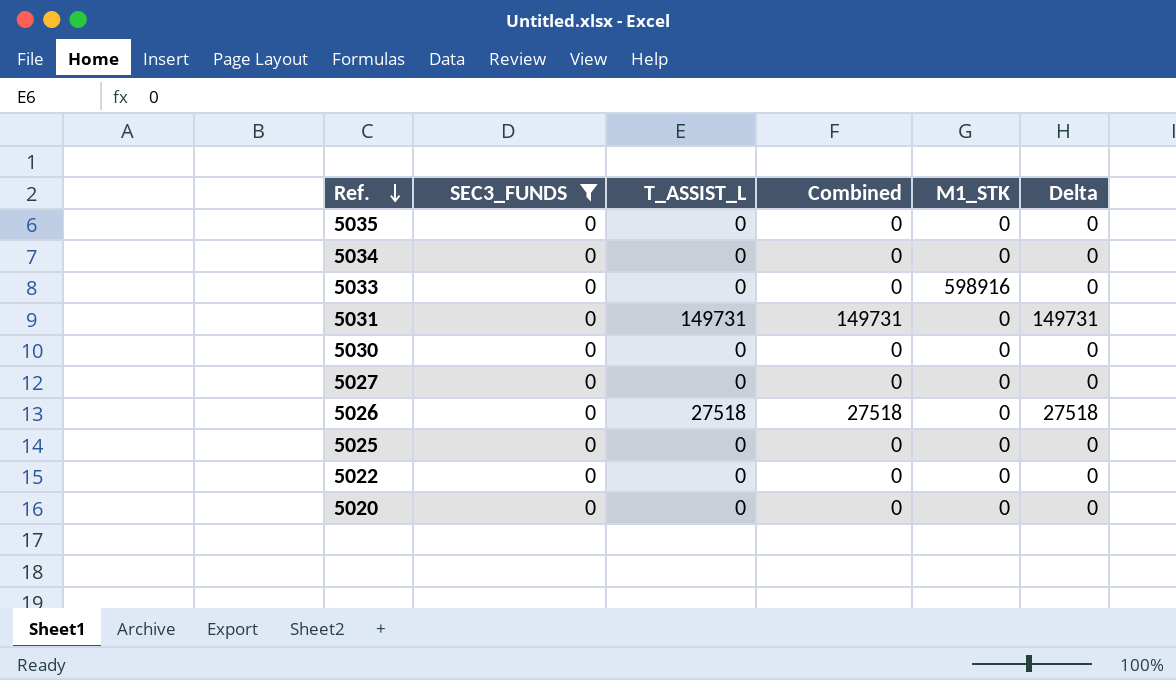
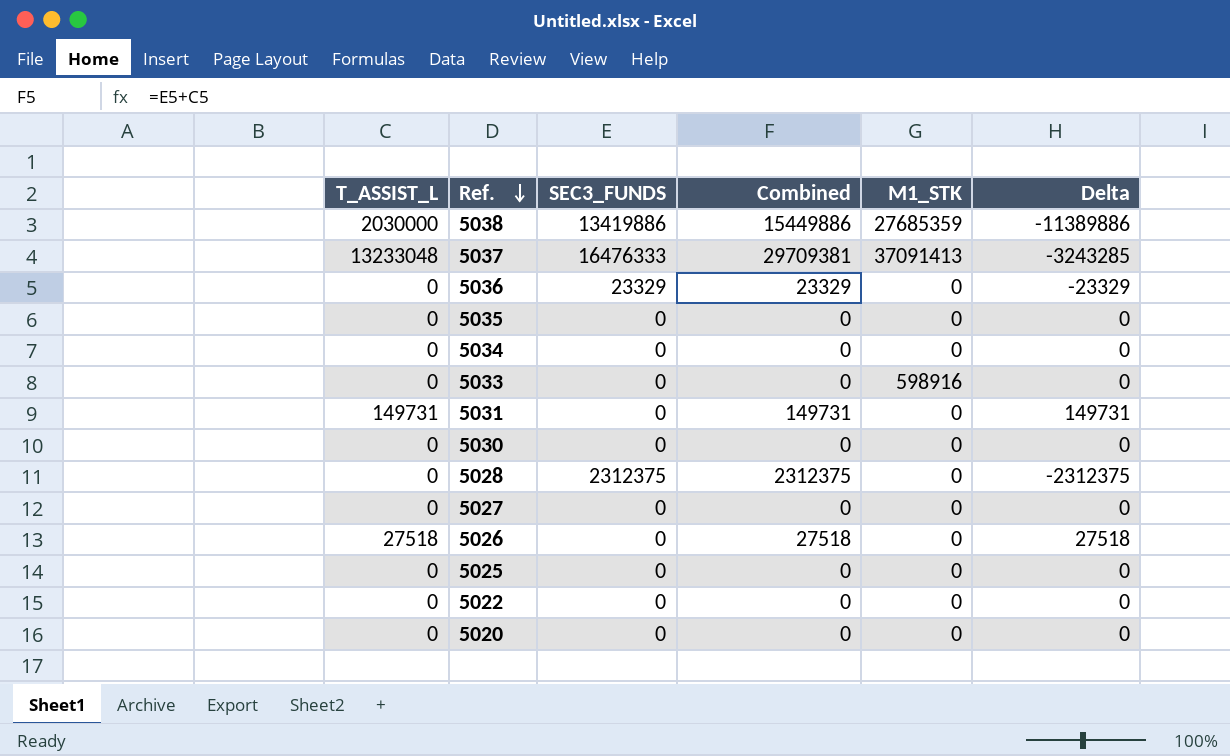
filter: SEC3_FUNDS = 0 -> none
column T_ASSIST_L | position: 3 -> 1

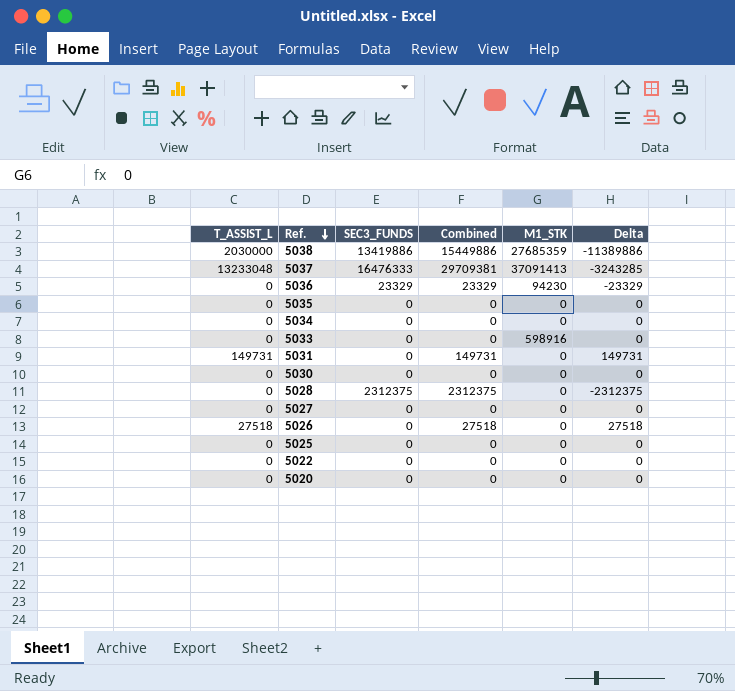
5036 | M1_STK: 0 -> 94230

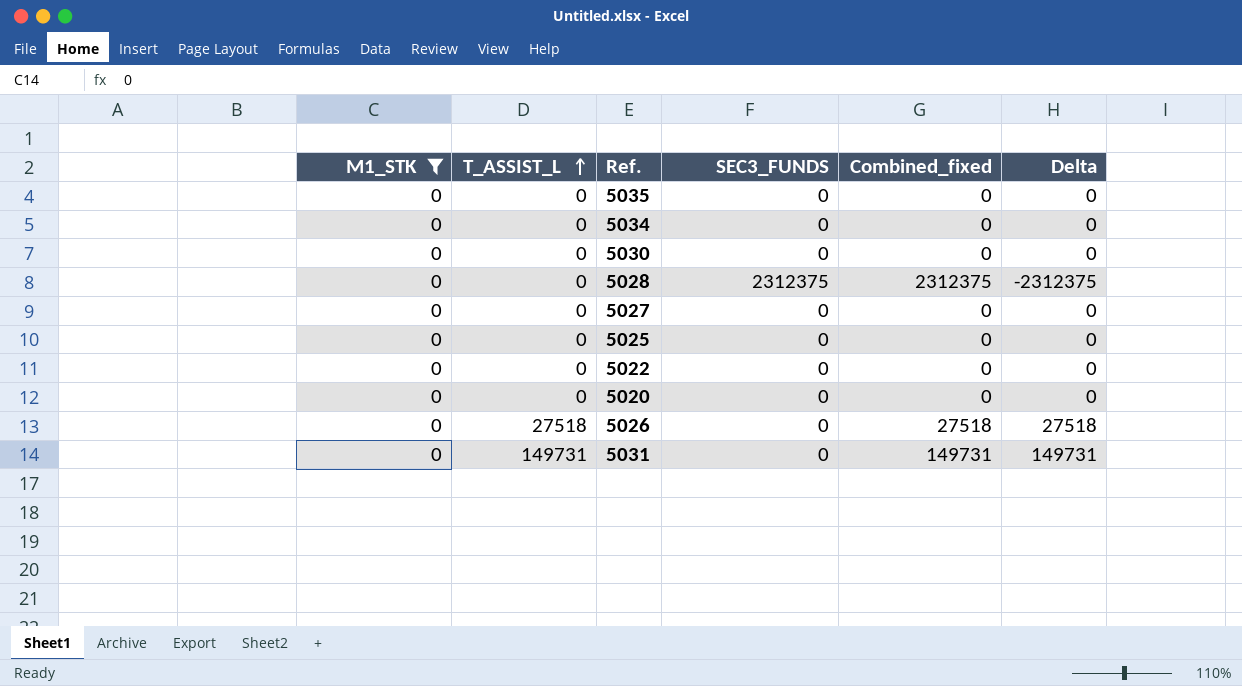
filter: none -> M1_STK = 0
row order: Ref. descending -> T_ASSIST_L ascending
column M1_STK | position: 5 -> 1
column name: Combined -> Combined_fixed

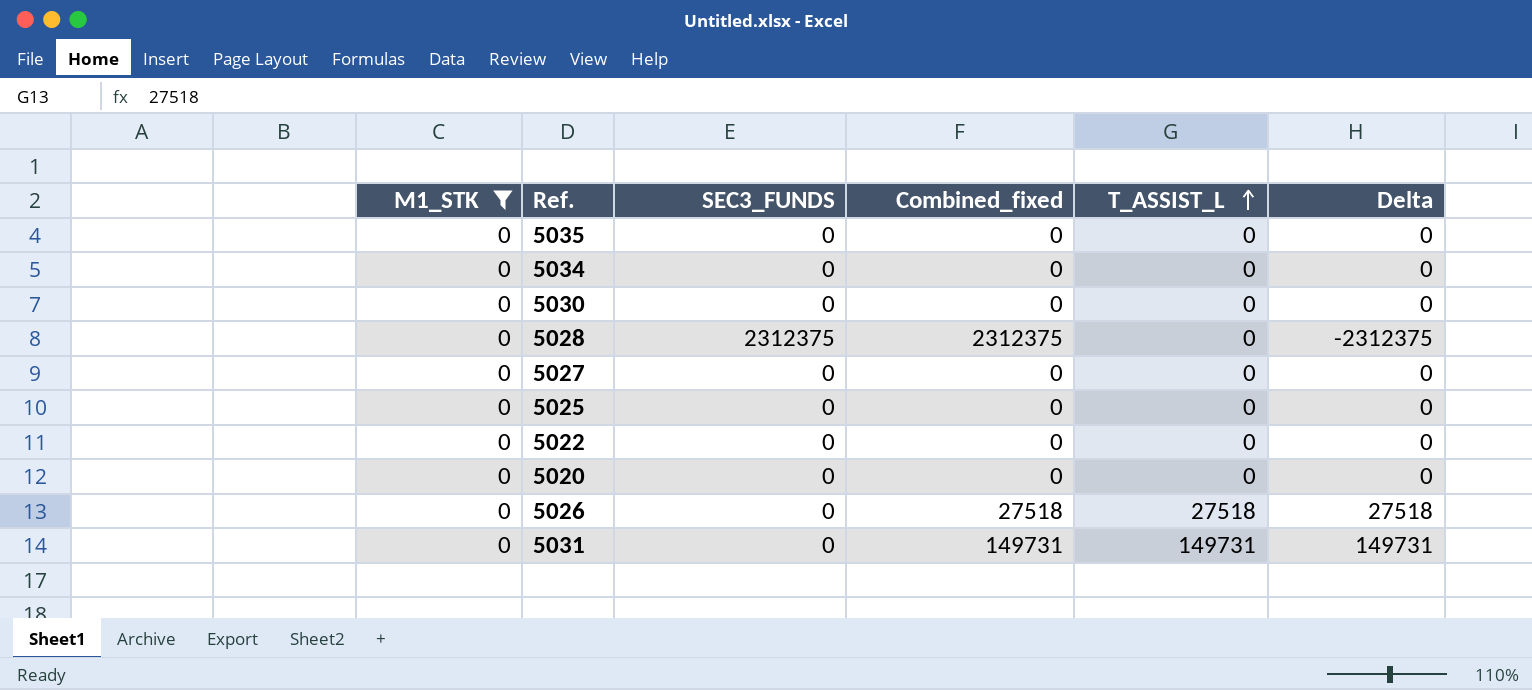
column T_ASSIST_L | position: 2 -> 5

